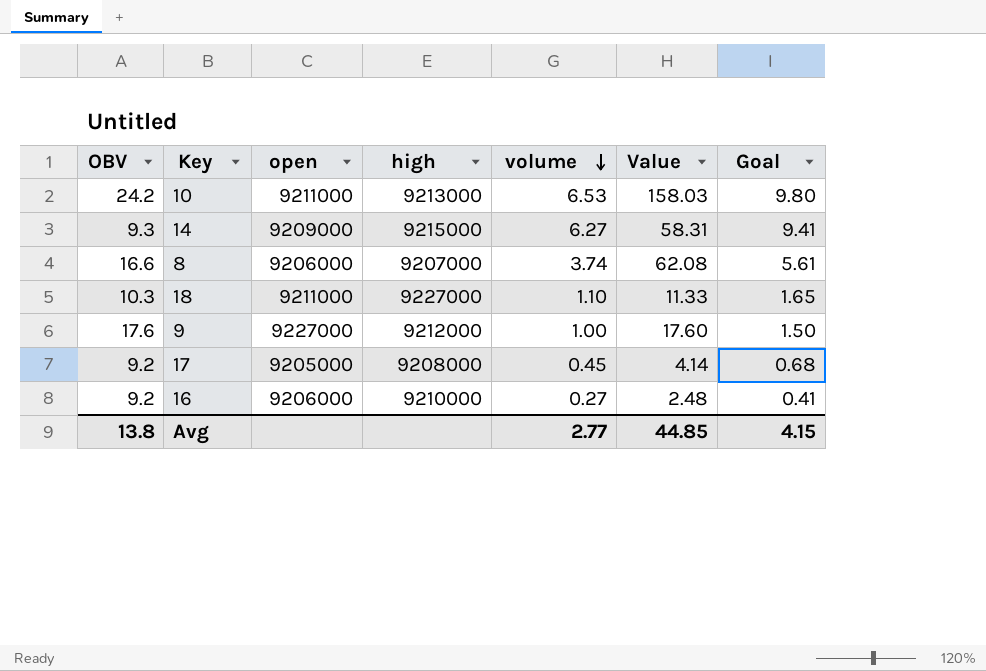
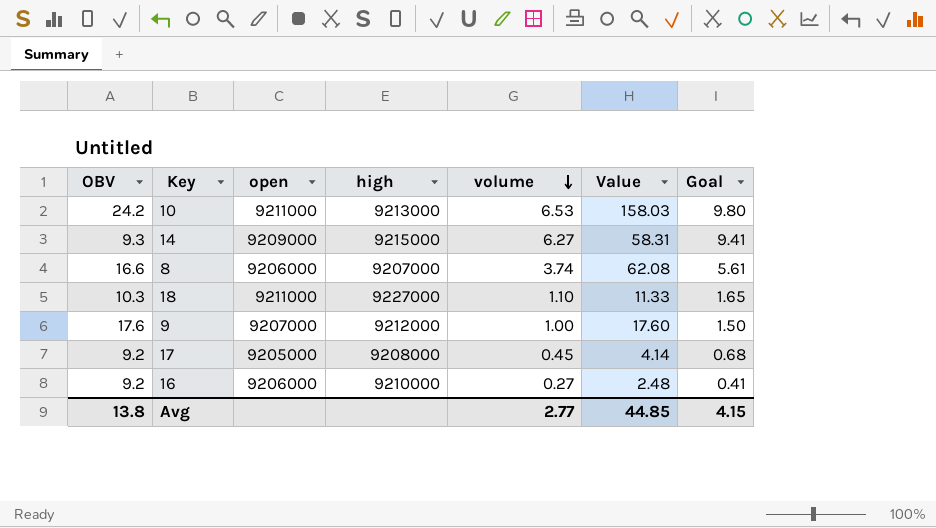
9 | open: 9227000 -> 9207000

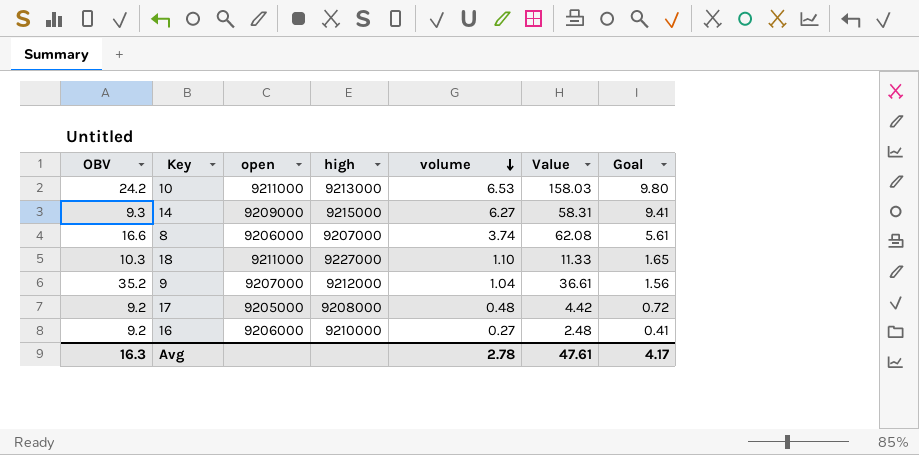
9 | OBV: 17.6 -> 35.2
9 | volume: 1.00 -> 1.04
9 | Value: 17.60 -> 36.61
9 | Goal: 1.50 -> 1.56
17 | volume: 0.45 -> 0.48
17 | Value: 4.14 -> 4.42
17 | Goal: 0.68 -> 0.72
Avg | OBV: 13.8 -> 16.3
Avg | volume: 2.77 -> 2.78
Avg | Value: 44.85 -> 47.61
Avg | Goal: 4.15 -> 4.17

